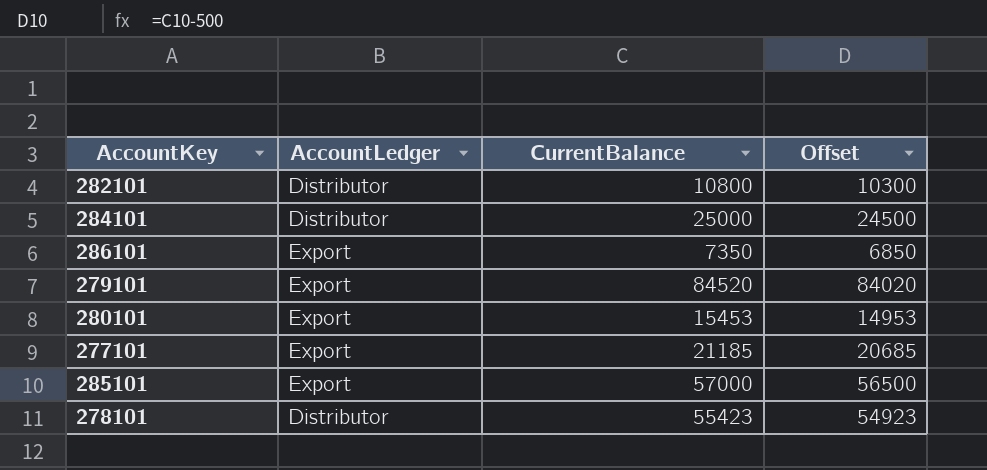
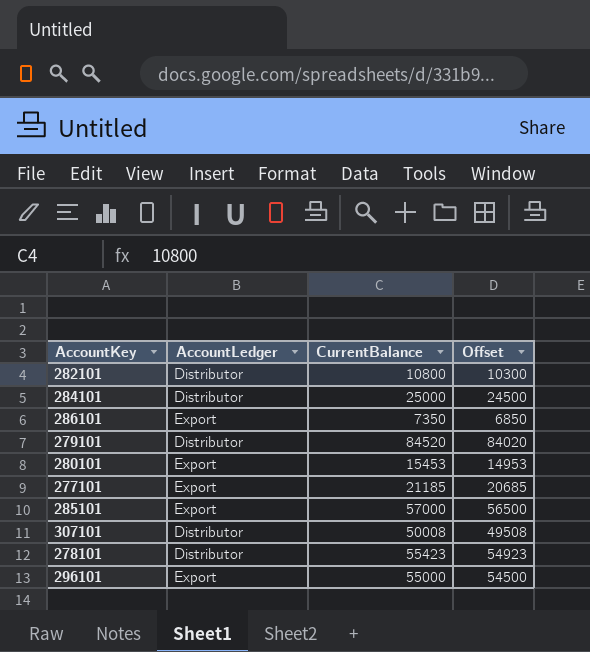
279101 | AccountLedger: Export -> Distributor
row 307101: none -> Distributor | 50008 | 49508
row 296101: none -> Export | 55000 | 54500

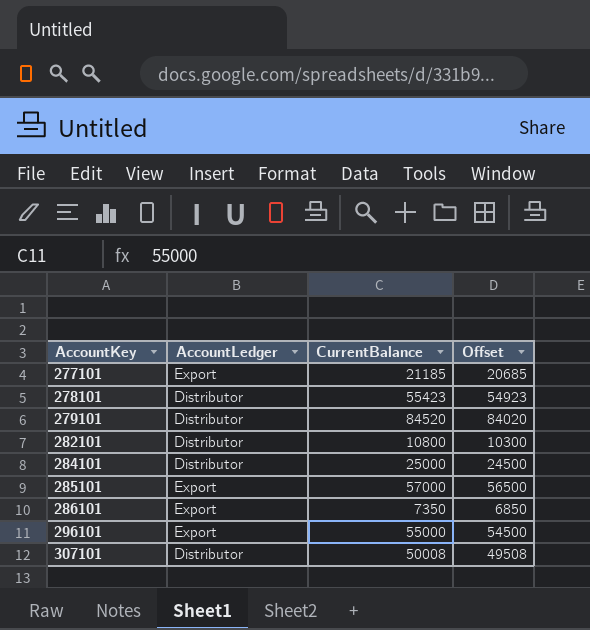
row order: none -> AccountKey ascending
row 280101: Export | 15453 | 14953 -> none

